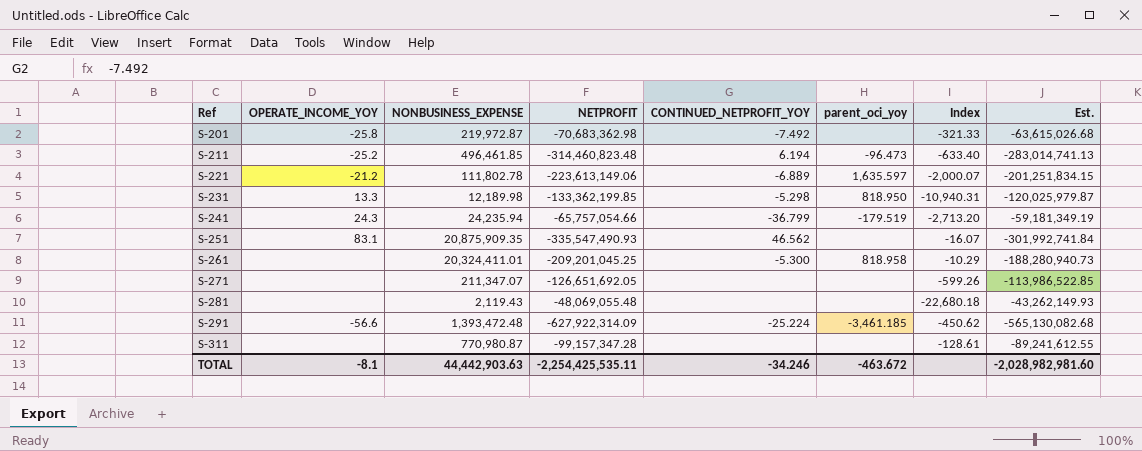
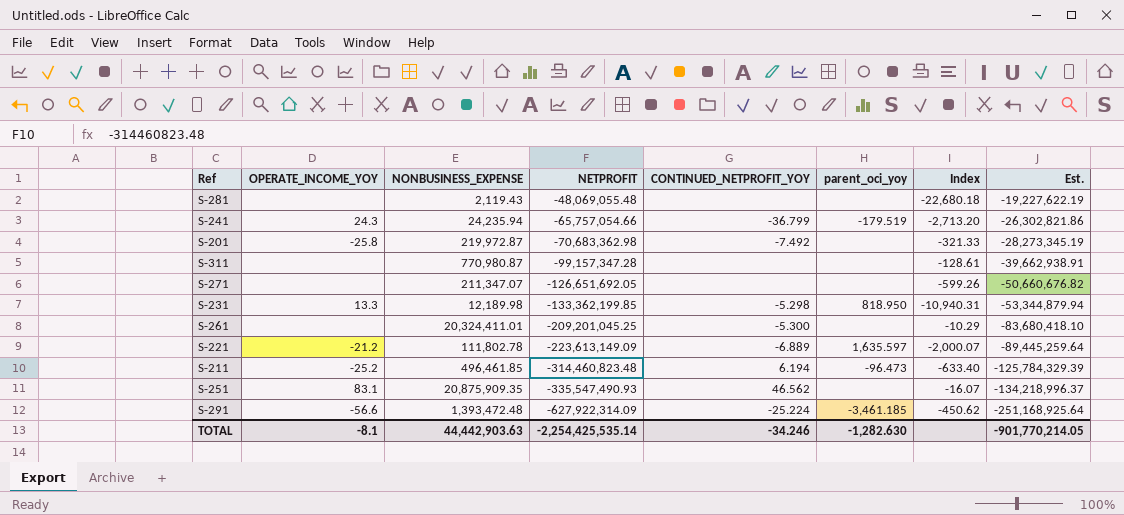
row order: Ref ascending -> NETPROFIT descending
column Est. | formula: [NETPROFIT] * 0.9 -> [NETPROFIT] * 0.4
S-261 | parent_oci_yoy: 818.958 -> none
S-221 | NETPROFIT: -223,613,149.06 -> -223,613,149.09
TOTAL | NETPROFIT: -2,254,425,535.11 -> -2,254,425,535.14
TOTAL | parent_oci_yoy: -463.672 -> -1,282.630
TOTAL | Est.: -2,028,982,981.60 -> -901,770,214.05

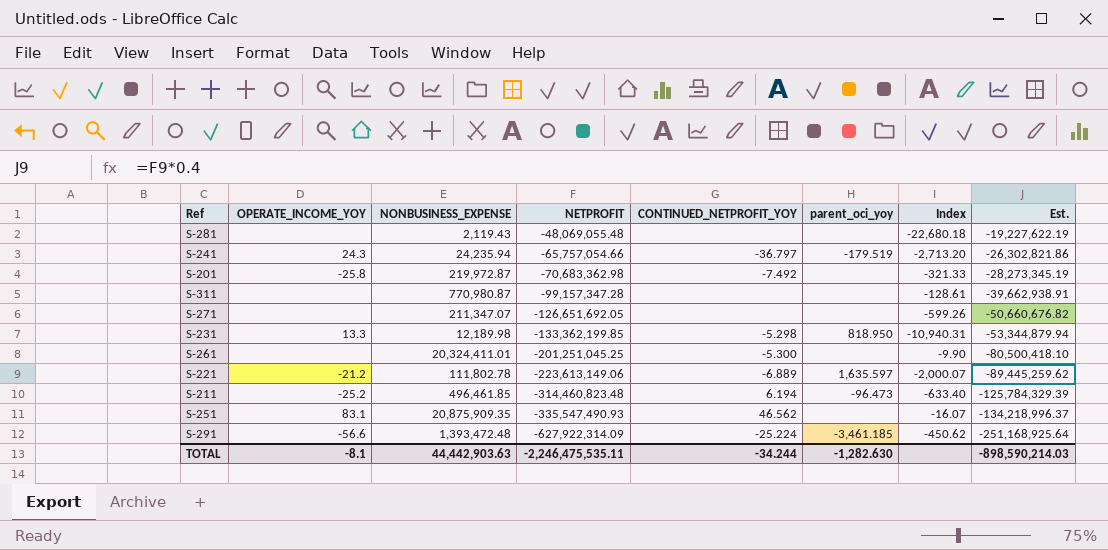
S-241 | CONTINUED_NETPROFIT_YOY: -36.799 -> -36.797
S-261 | NETPROFIT: -209,201,045.25 -> -201,251,045.25
S-261 | Index: -10.29 -> -9.90
S-261 | Est.: -83,680,418.10 -> -80,500,418.10
S-221 | NETPROFIT: -223,613,149.09 -> -223,613,149.06
S-221 | Est.: -89,445,259.64 -> -89,445,259.62
TOTAL | NETPROFIT: -2,254,425,535.14 -> -2,246,475,535.11
TOTAL | CONTINUED_NETPROFIT_YOY: -34.246 -> -34.244
TOTAL | Est.: -901,770,214.05 -> -898,590,214.03

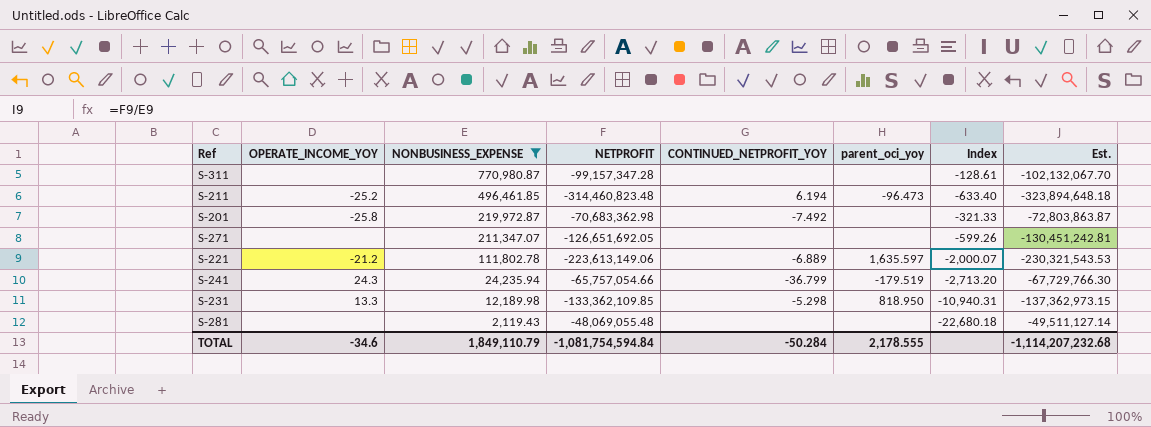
filter: none -> NONBUSINESS_EXPENSE <= 770,980.87
row order: NETPROFIT descending -> NONBUSINESS_EXPENSE descending
column Est. | formula: [NETPROFIT] * 0.4 -> [NETPROFIT] * 1.03
S-241 | CONTINUED_NETPROFIT_YOY: -36.797 -> -36.799
S-231 | NETPROFIT: -133,362,199.85 -> -133,362,109.85
TOTAL | OPERATE_INCOME_YOY: -8.1 -> -34.6
TOTAL | NONBUSINESS_EXPENSE: 44,442,903.63 -> 1,849,110.79
TOTAL | NETPROFIT: -2,246,475,535.11 -> -1,081,754,594.84
TOTAL | CONTINUED_NETPROFIT_YOY: -34.244 -> -50.284
TOTAL | parent_oci_yoy: -1,282.630 -> 2,178.555
TOTAL | Est.: -898,590,214.03 -> -1,114,207,232.68

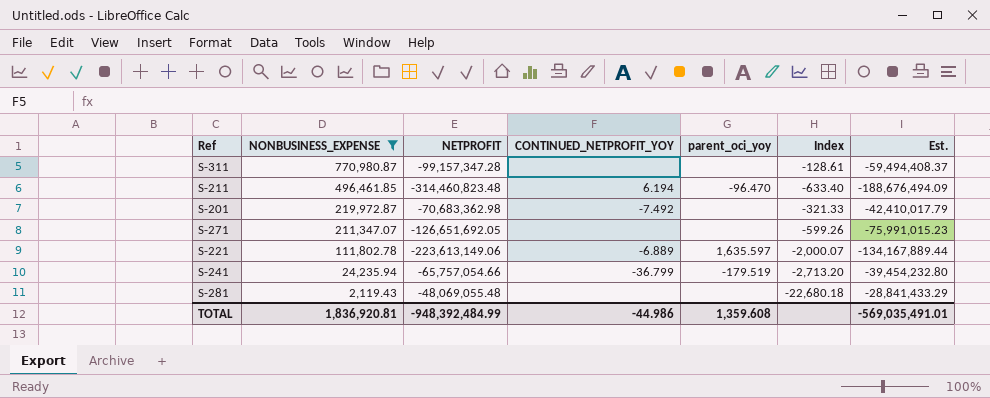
column OPERATE_INCOME_YOY | position: 2 -> none
column Est. | formula: [NETPROFIT] * 1.03 -> [NETPROFIT] * 0.6
row S-231: 13.3 | 12,189.98 | -133,362,109.85 | -5.298 | 818.950 | -10,940.31 | -137,362,973.15 -> none
S-211 | parent_oci_yoy: -96.473 -> -96.470
TOTAL | NONBUSINESS_EXPENSE: 1,849,110.79 -> 1,836,920.81
TOTAL | NETPROFIT: -1,081,754,594.84 -> -948,392,484.99
TOTAL | CONTINUED_NETPROFIT_YOY: -50.284 -> -44.986
TOTAL | parent_oci_yoy: 2,178.555 -> 1,359.608
TOTAL | Est.: -1,114,207,232.68 -> -569,035,491.01

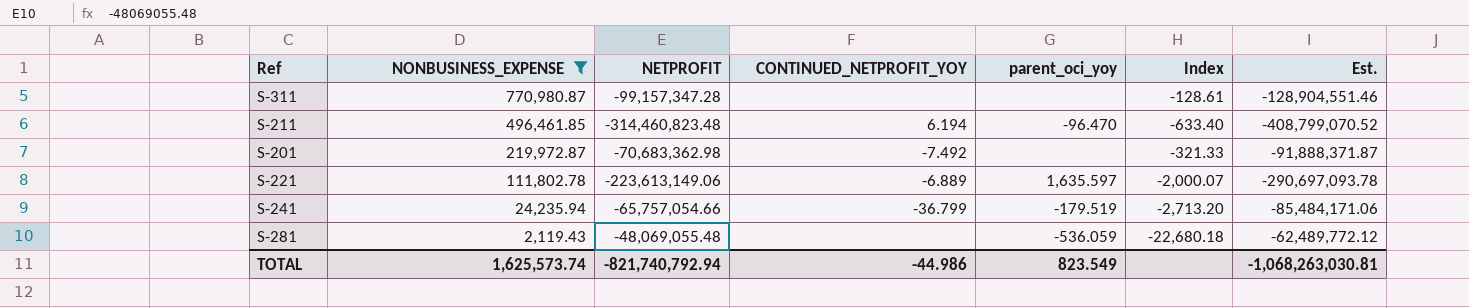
column Est. | formula: [NETPROFIT] * 0.6 -> [NETPROFIT] * 1.3
row S-271: 211,347.07 | -126,651,692.05 | none | none | -599.26 | -75,991,015.23 -> none
S-281 | parent_oci_yoy: none -> -536.059
TOTAL | NONBUSINESS_EXPENSE: 1,836,920.81 -> 1,625,573.74
TOTAL | NETPROFIT: -948,392,484.99 -> -821,740,792.94
TOTAL | parent_oci_yoy: 1,359.608 -> 823.549
TOTAL | Est.: -569,035,491.01 -> -1,068,263,030.81

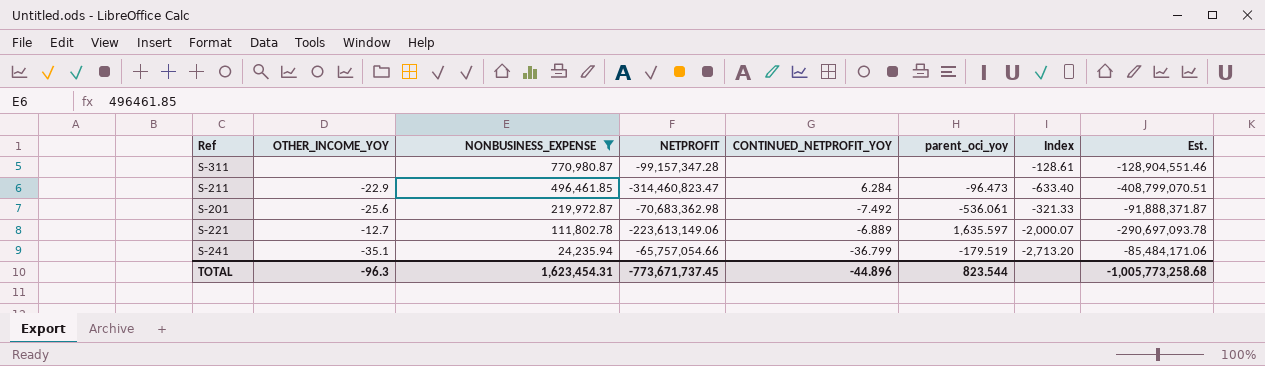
column OTHER_INCOME_YOY | position: none -> 2
row S-281: 2,119.43 | -48,069,055.48 | none | -536.059 | -22,680.18 | -62,489,772.12 -> none
S-211 | NETPROFIT: -314,460,823.48 -> -314,460,823.47
S-211 | CONTINUED_NETPROFIT_YOY: 6.194 -> 6.284
S-211 | parent_oci_yoy: -96.470 -> -96.473
S-211 | Est.: -408,799,070.52 -> -408,799,070.51
S-201 | parent_oci_yoy: none -> -536.061
TOTAL | NONBUSINESS_EXPENSE: 1,625,573.74 -> 1,623,454.31
TOTAL | NETPROFIT: -821,740,792.94 -> -773,671,737.45
TOTAL | CONTINUED_NETPROFIT_YOY: -44.986 -> -44.896
TOTAL | parent_oci_yoy: 823.549 -> 823.544
TOTAL | Est.: -1,068,263,030.81 -> -1,005,773,258.68

